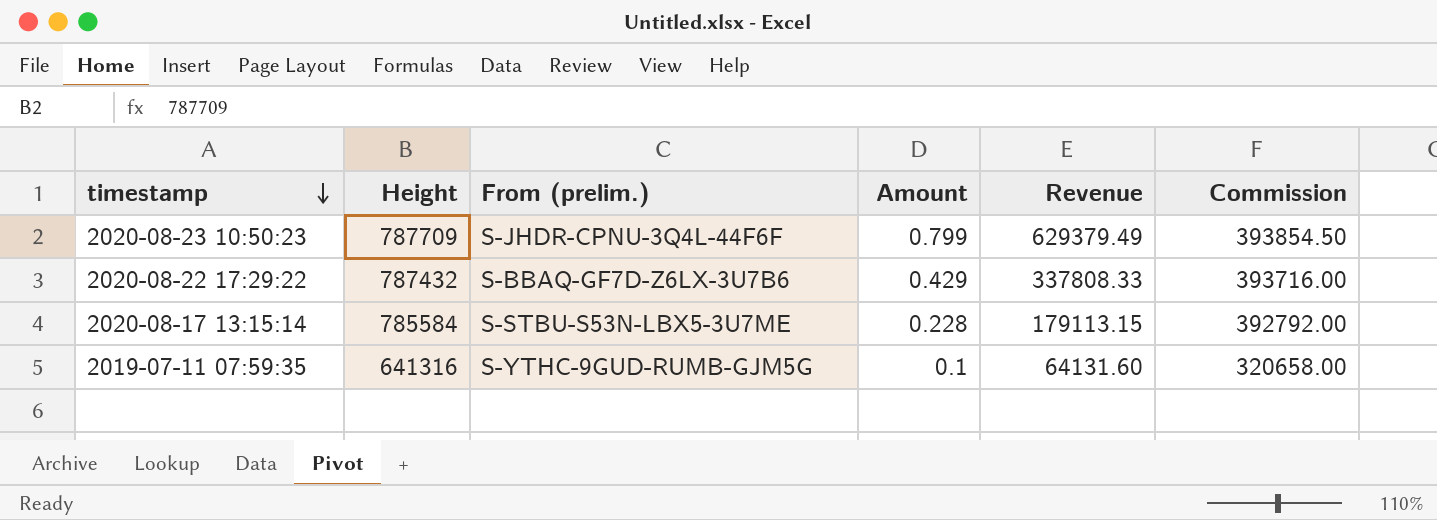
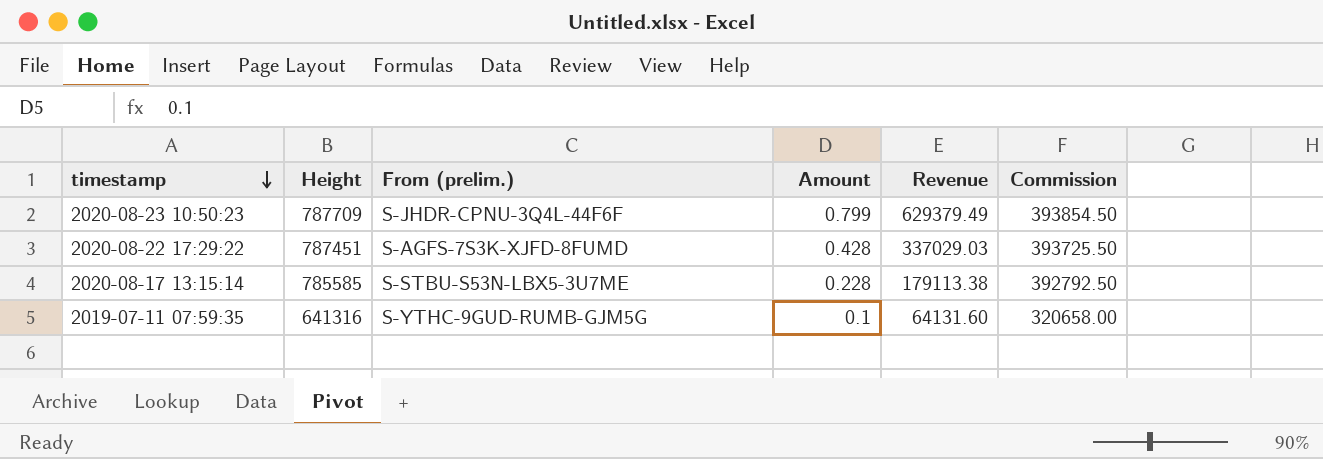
2020-08-22 17:29:22 | Height: 787432 -> 787451
2020-08-22 17:29:22 | From (prelim.): S-BBAQ-GF7D-Z6LX-3U7B6 -> S-AGFS-7S3K-XJFD-8FUMD
2020-08-22 17:29:22 | Amount: 0.429 -> 0.428
2020-08-22 17:29:22 | Revenue: 337808.33 -> 337029.03
2020-08-22 17:29:22 | Commission: 393716.00 -> 393725.50
2020-08-17 13:15:14 | Height: 785584 -> 785585
2020-08-17 13:15:14 | Revenue: 179113.15 -> 179113.38
2020-08-17 13:15:14 | Commission: 392792.00 -> 392792.50

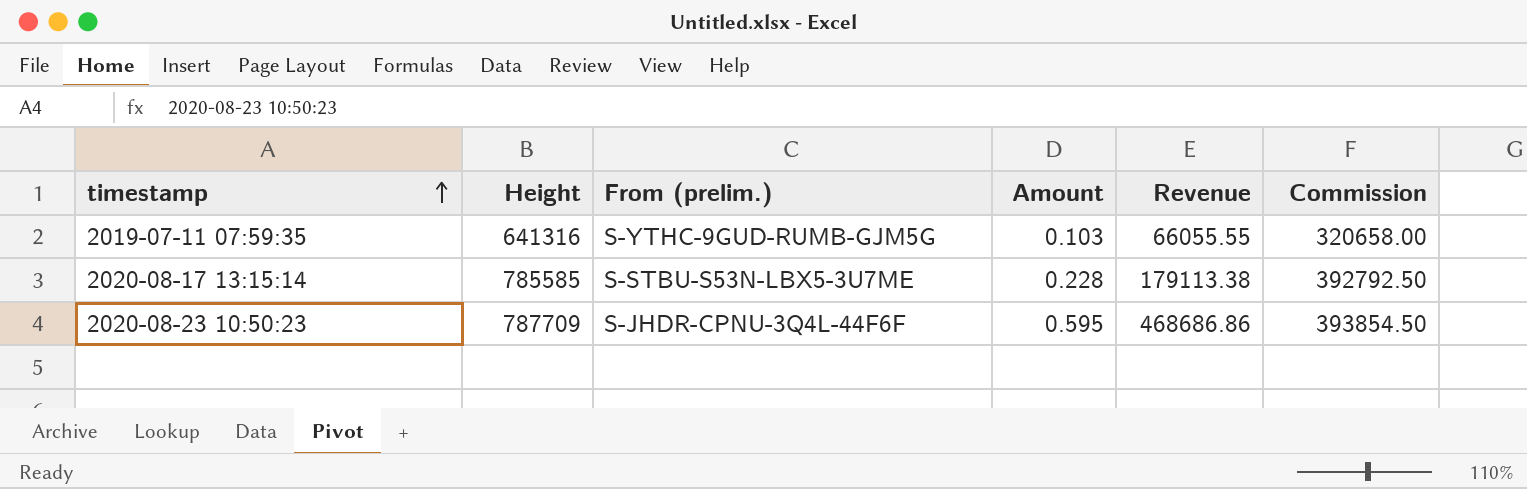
row order: timestamp descending -> timestamp ascending
row 2020-08-22 17:29:22: 787451 | S-AGFS-7S3K-XJFD-8FUMD | 0.428 | 337029.03 | 393725.50 -> none
2019-07-11 07:59:35 | Amount: 0.1 -> 0.103
2019-07-11 07:59:35 | Revenue: 64131.60 -> 66055.55
2020-08-23 10:50:23 | Amount: 0.799 -> 0.595
2020-08-23 10:50:23 | Revenue: 629379.49 -> 468686.86

